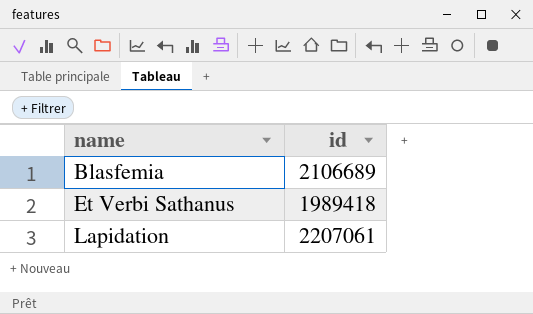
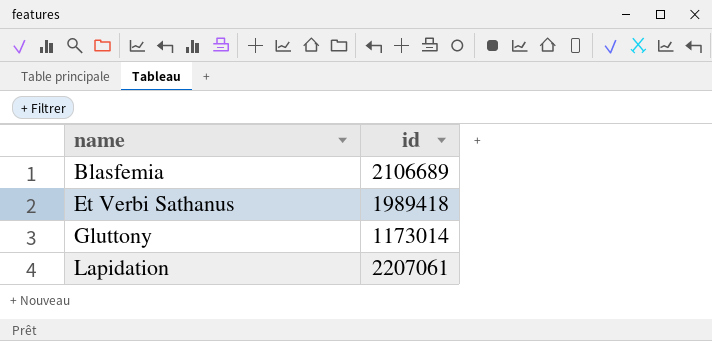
row Gluttony: none -> 1173014

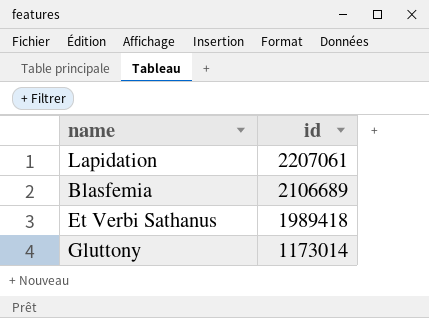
row order: name ascending -> id descending

